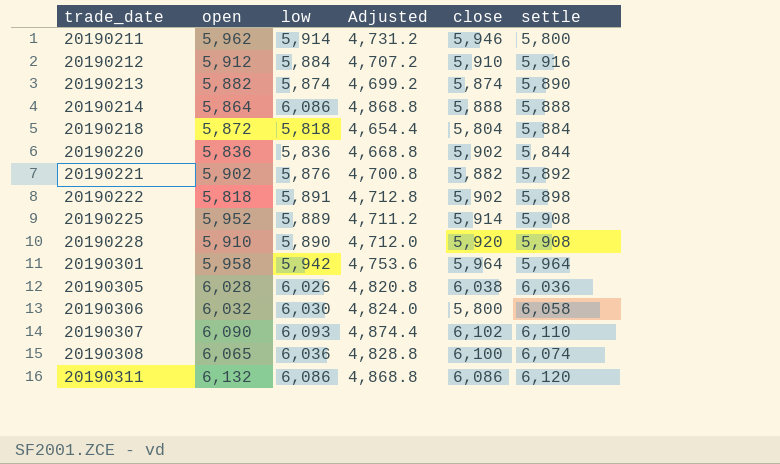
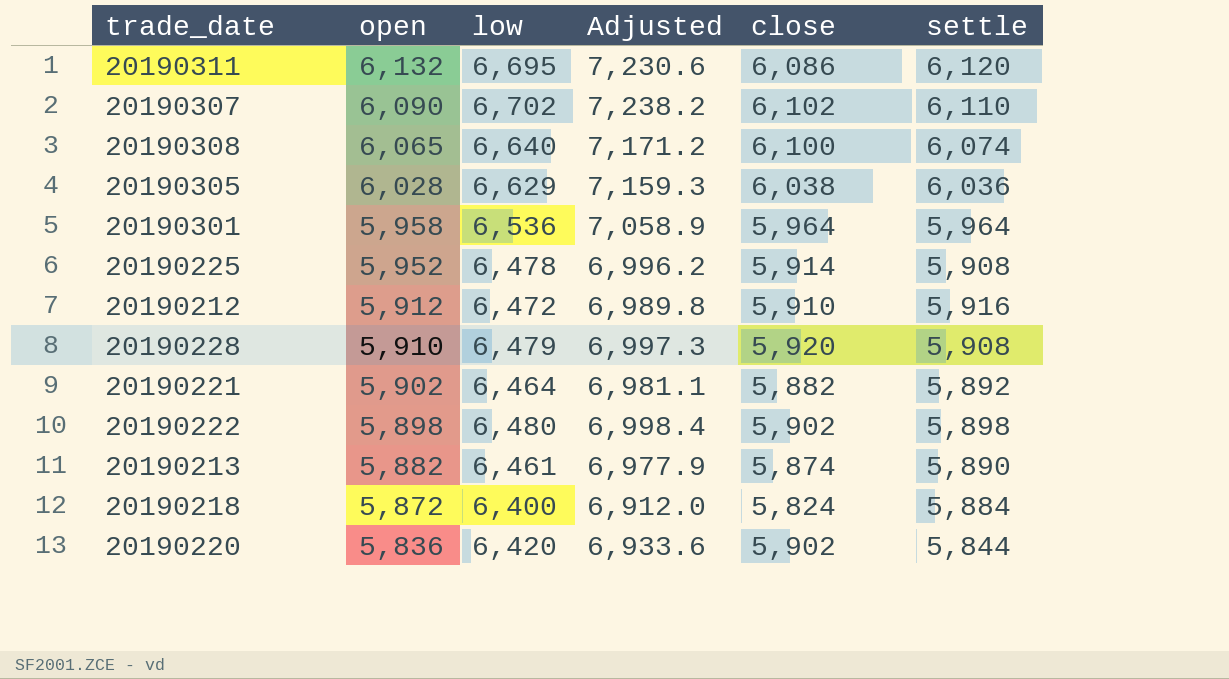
row order: trade_date ascending -> open descending
column Adjusted | formula: [low] * 0.8 -> [low] * 1.08
row 20190211: 5,962 | 5,914 | 4,731.2 | 5,946 | 5,800 -> none
row 20190214: 5,864 | 6,086 | 4,868.8 | 5,888 | 5,888 -> none
row 20190306: 6,032 | 6,030 | 4,824.0 | 5,800 | 6,058 -> none
20190311 | low: 6,086 -> 6,695
20190307 | low: 6,093 -> 6,702
20190308 | low: 6,036 -> 6,640
20190305 | low: 6,026 -> 6,629
20190301 | low: 5,942 -> 6,536
20190225 | low: 5,889 -> 6,478
20190212 | low: 5,884 -> 6,472
20190228 | low: 5,890 -> 6,479
20190221 | low: 5,876 -> 6,464
20190222 | open: 5,818 -> 5,898
20190222 | low: 5,891 -> 6,480
20190213 | low: 5,874 -> 6,461
20190218 | low: 5,818 -> 6,400
20190218 | close: 5,804 -> 5,824
20190220 | low: 5,836 -> 6,420

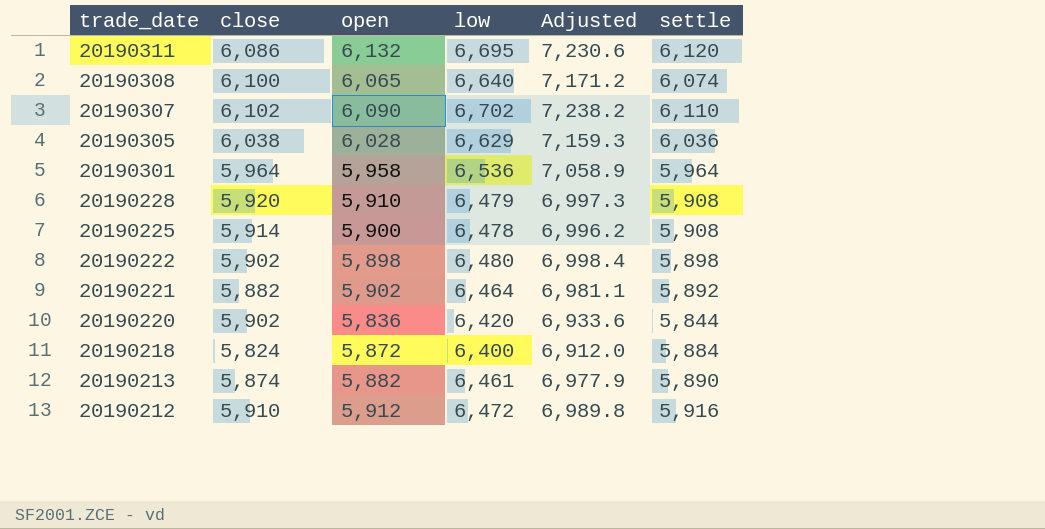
row order: open descending -> trade_date descending
column close | position: 5 -> 2
20190225 | open: 5,952 -> 5,900

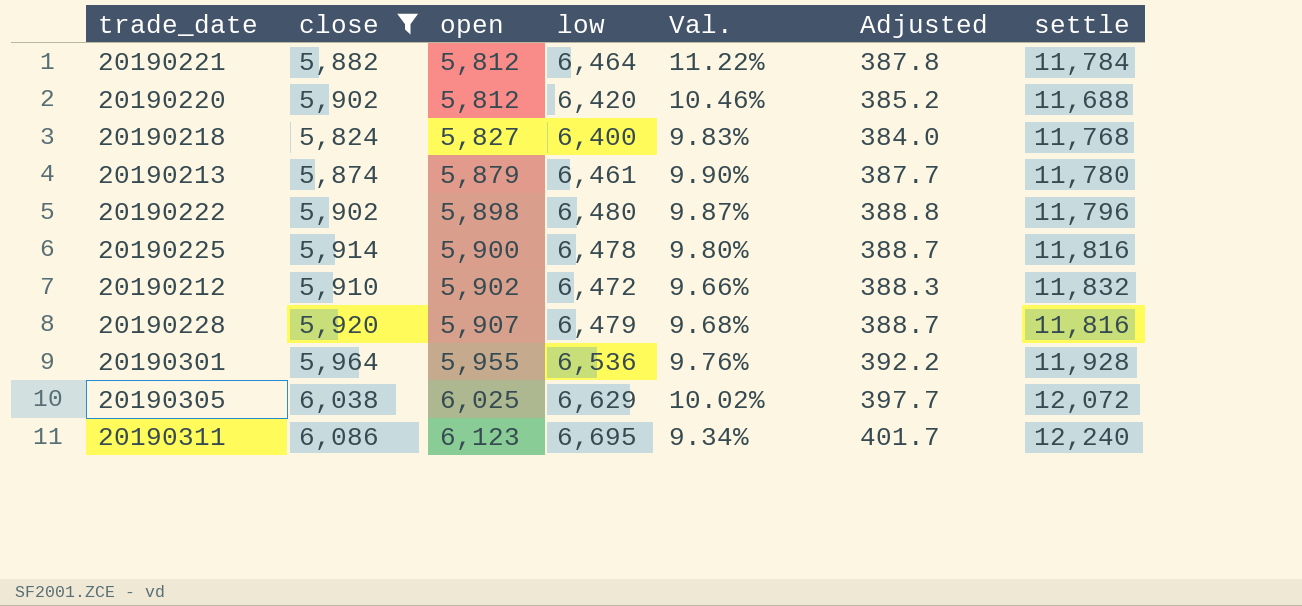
filter: none -> close <= 6,086
row order: trade_date descending -> open ascending
column Val. | formula: none -> ([low] - [open]) / [open]
column Adjusted | formula: [low] * 1.08 -> [low] * 0.06
20190221 | open: 5,902 -> 5,812
20190221 | settle: 5,892 -> 11,784
20190220 | open: 5,836 -> 5,812
20190220 | settle: 5,844 -> 11,688
20190218 | open: 5,872 -> 5,827
20190218 | settle: 5,884 -> 11,768
20190213 | open: 5,882 -> 5,879
20190213 | settle: 5,890 -> 11,780
20190222 | settle: 5,898 -> 11,796
20190225 | settle: 5,908 -> 11,816
20190212 | open: 5,912 -> 5,902
20190212 | settle: 5,916 -> 11,832
20190228 | open: 5,910 -> 5,907
20190228 | settle: 5,908 -> 11,816
20190301 | open: 5,958 -> 5,955
20190301 | settle: 5,964 -> 11,928
20190305 | open: 6,028 -> 6,025
20190305 | settle: 6,036 -> 12,072
20190311 | open: 6,132 -> 6,123
20190311 | settle: 6,120 -> 12,240

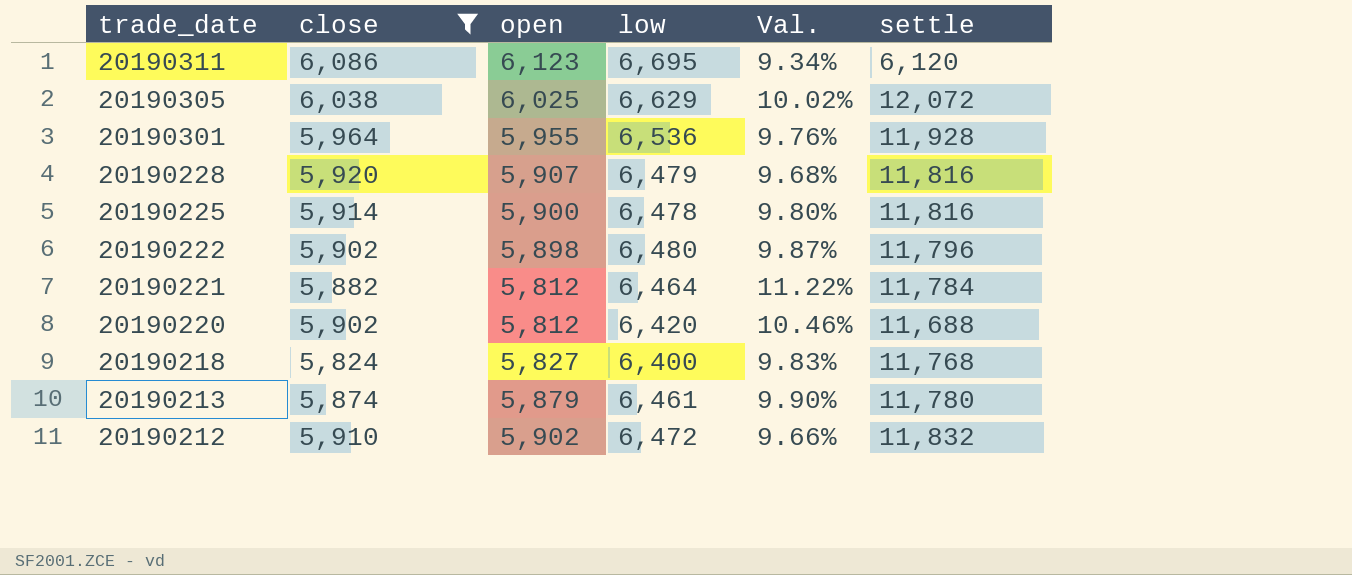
row order: open ascending -> trade_date descending
column Adjusted | formula: [low] * 0.06 -> none
20190311 | settle: 12,240 -> 6,120

